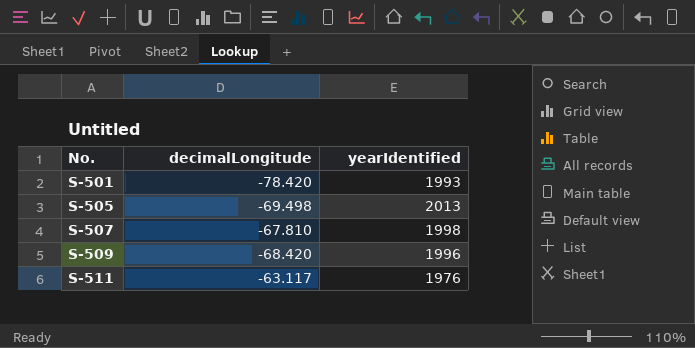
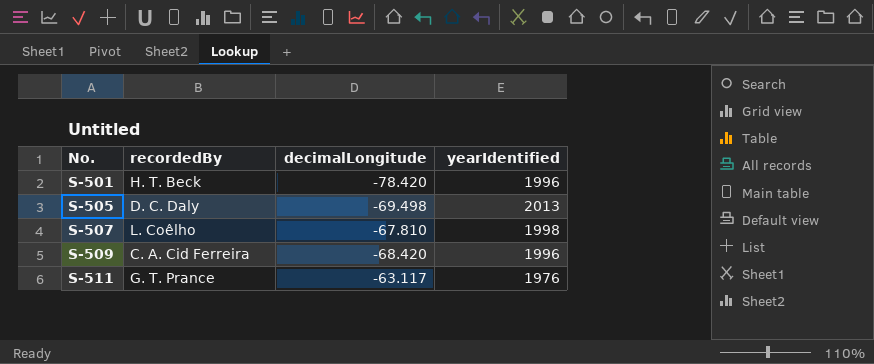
column recordedBy | position: none -> 2
S-501 | yearIdentified: 1993 -> 1996

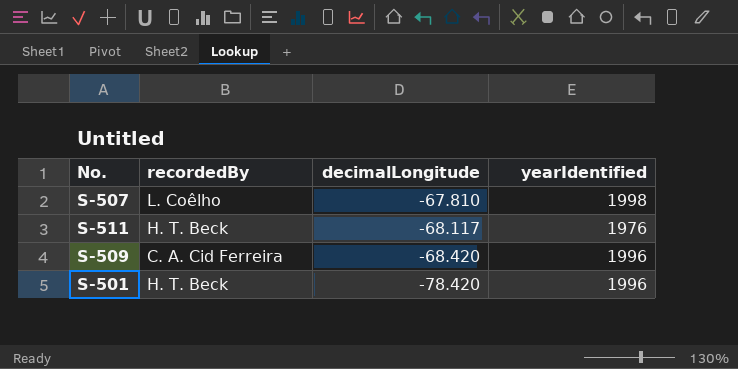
row order: No. ascending -> decimalLongitude descending
row S-505: D. C. Daly | -69.498 | 2013 -> none
S-511 | recordedBy: G. T. Prance -> H. T. Beck
S-511 | decimalLongitude: -63.117 -> -68.117

